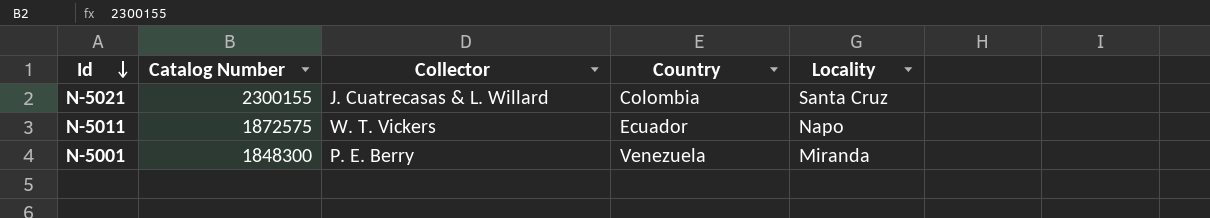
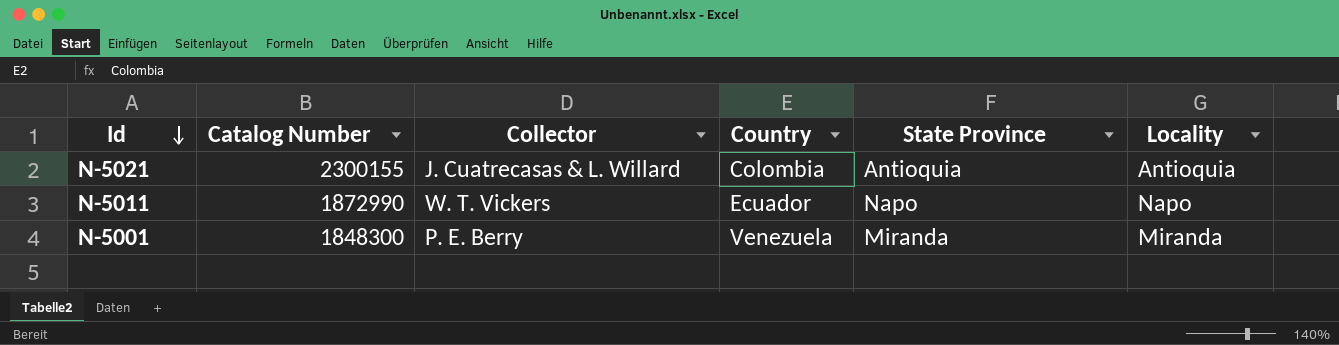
column State Province | position: none -> 5
N-5021 | Locality: Santa Cruz -> Antioquia
N-5011 | Catalog Number: 1872575 -> 1872990

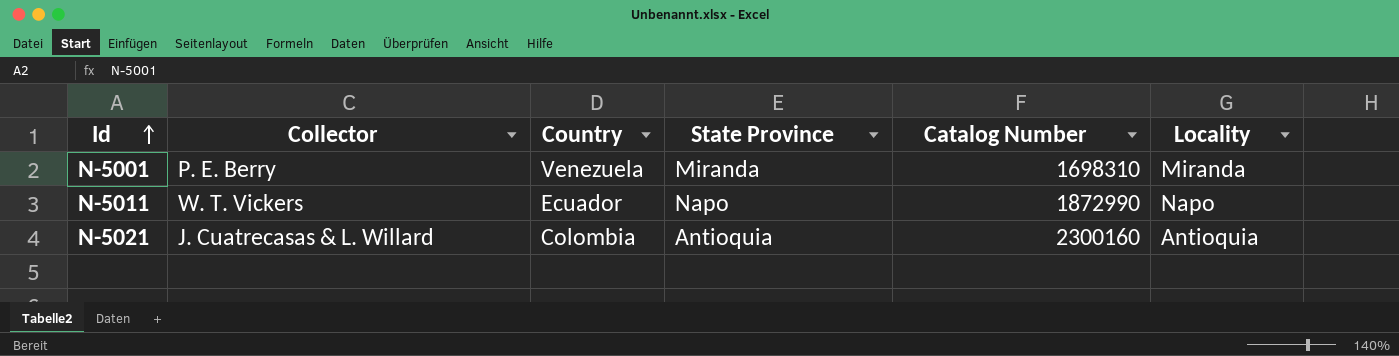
row order: Id descending -> Id ascending
column Catalog Number | position: 2 -> 5
N-5001 | Catalog Number: 1848300 -> 1698310
N-5021 | Catalog Number: 2300155 -> 2300160

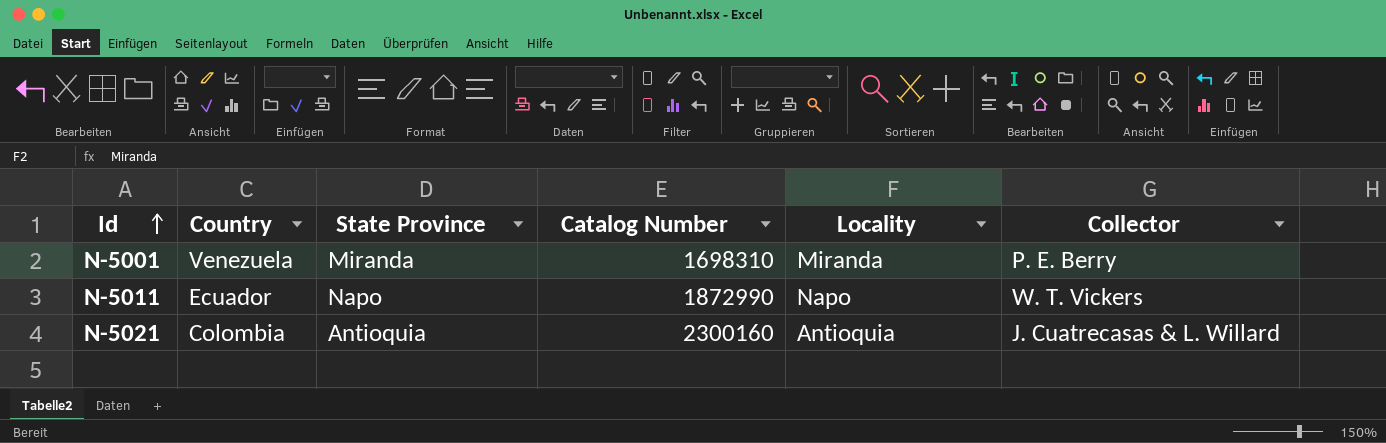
column Collector | position: 2 -> 6

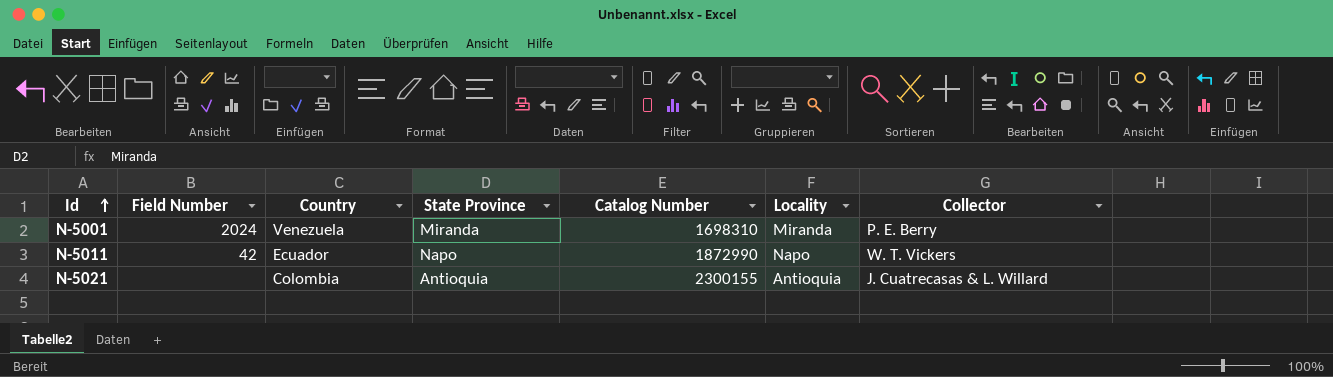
column Field Number | position: none -> 2
N-5021 | Catalog Number: 2300160 -> 2300155

